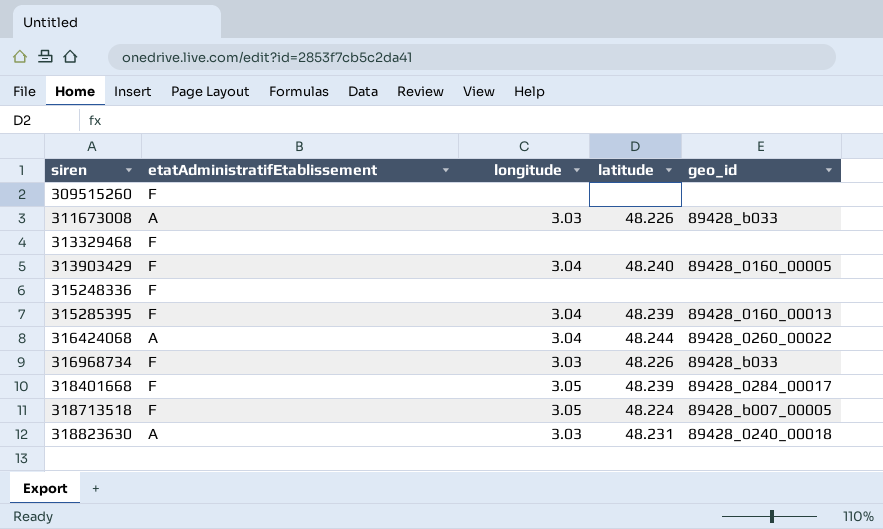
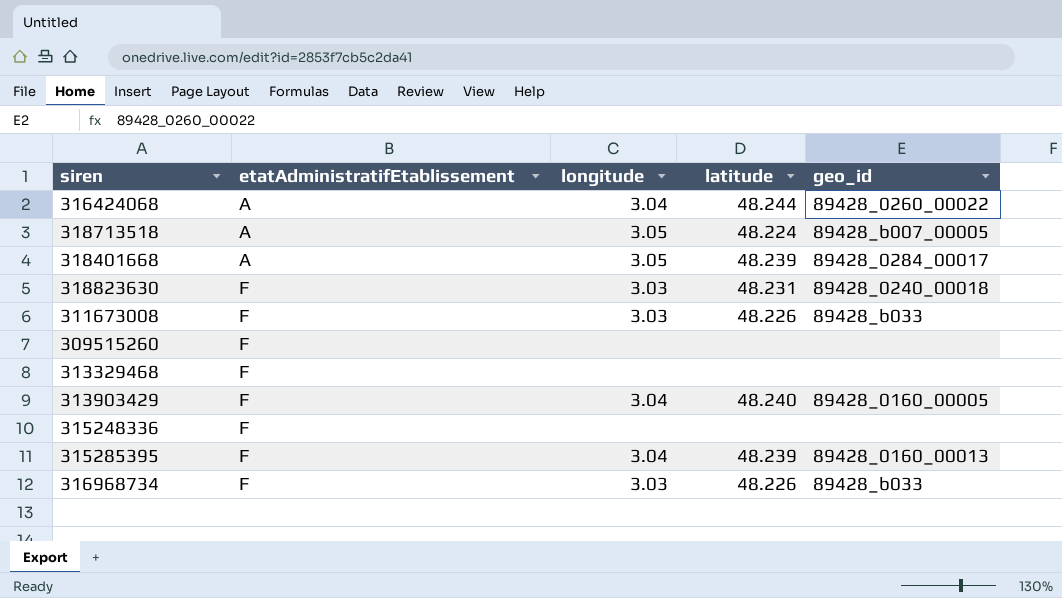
row order: siren ascending -> etatAdministratifEtablissement ascending
318713518 | etatAdministratifEtablissement: F -> A
318401668 | etatAdministratifEtablissement: F -> A
318823630 | etatAdministratifEtablissement: A -> F
311673008 | etatAdministratifEtablissement: A -> F

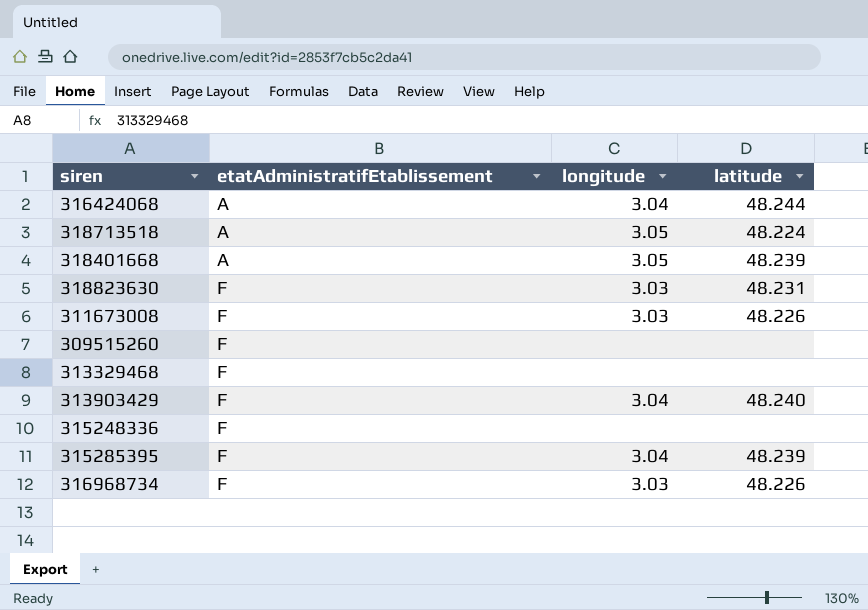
column geo_id | position: 5 -> none

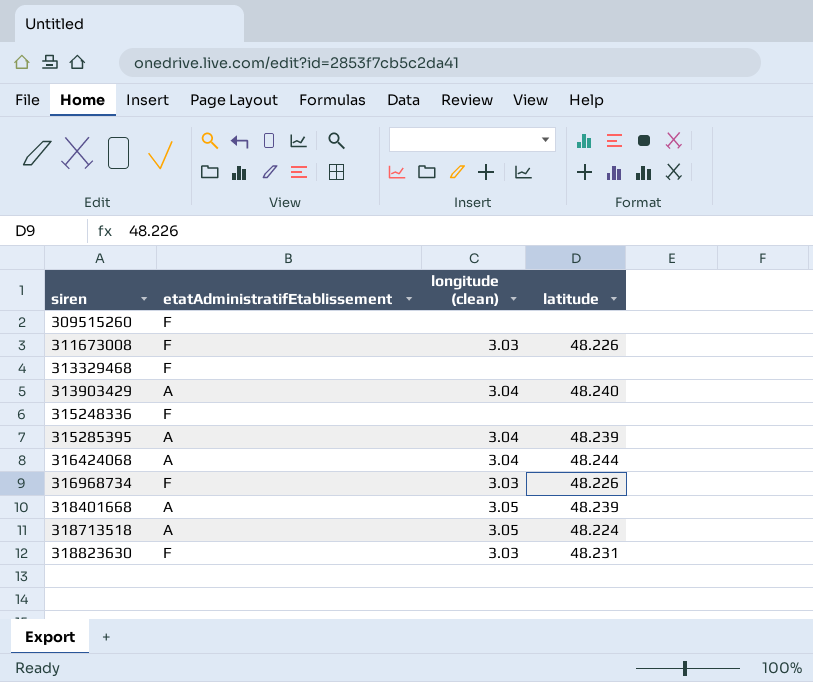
row order: etatAdministratifEtablissement ascending -> siren ascending
column name: longitude -> longitude (clean)
313903429 | etatAdministratifEtablissement: F -> A
315285395 | etatAdministratifEtablissement: F -> A

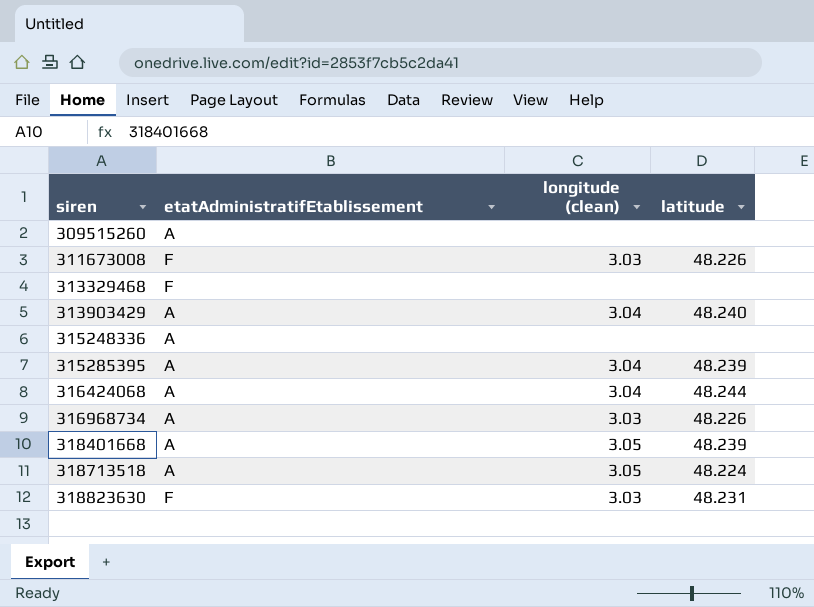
309515260 | etatAdministratifEtablissement: F -> A
315248336 | etatAdministratifEtablissement: F -> A
316968734 | etatAdministratifEtablissement: F -> A

